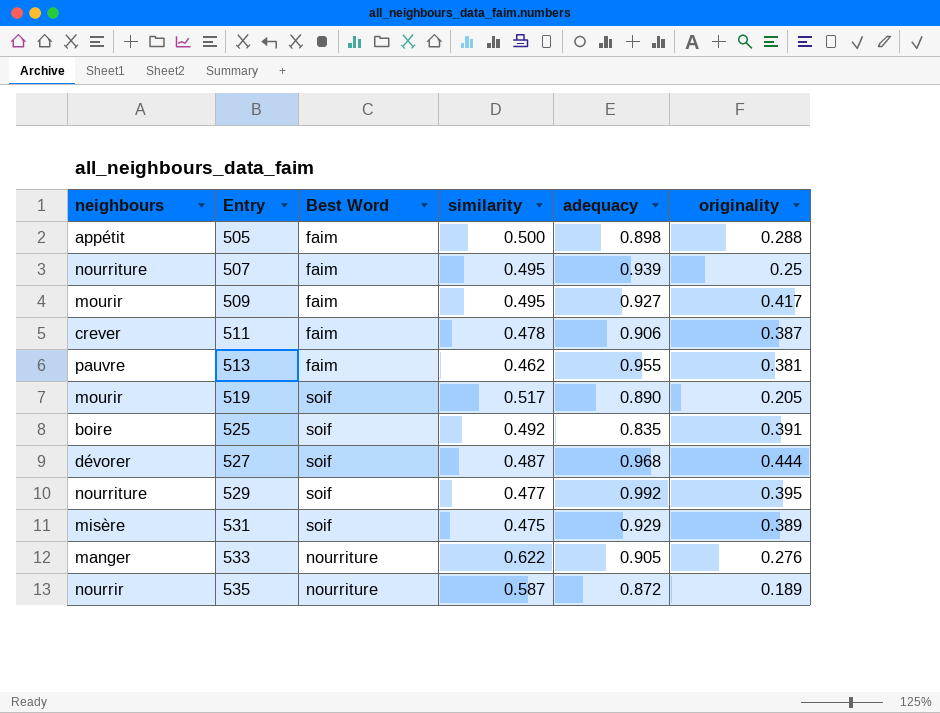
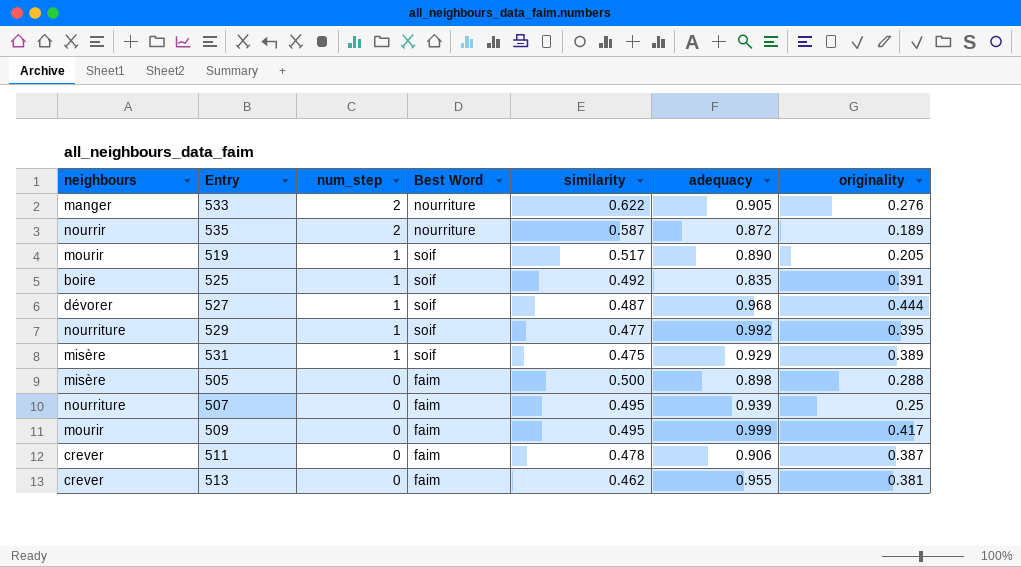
row order: Entry ascending -> num_step descending
column num_step | position: none -> 3
505 | neighbours: appétit -> misère
509 | adequacy: 0.927 -> 0.999
513 | neighbours: pauvre -> crever

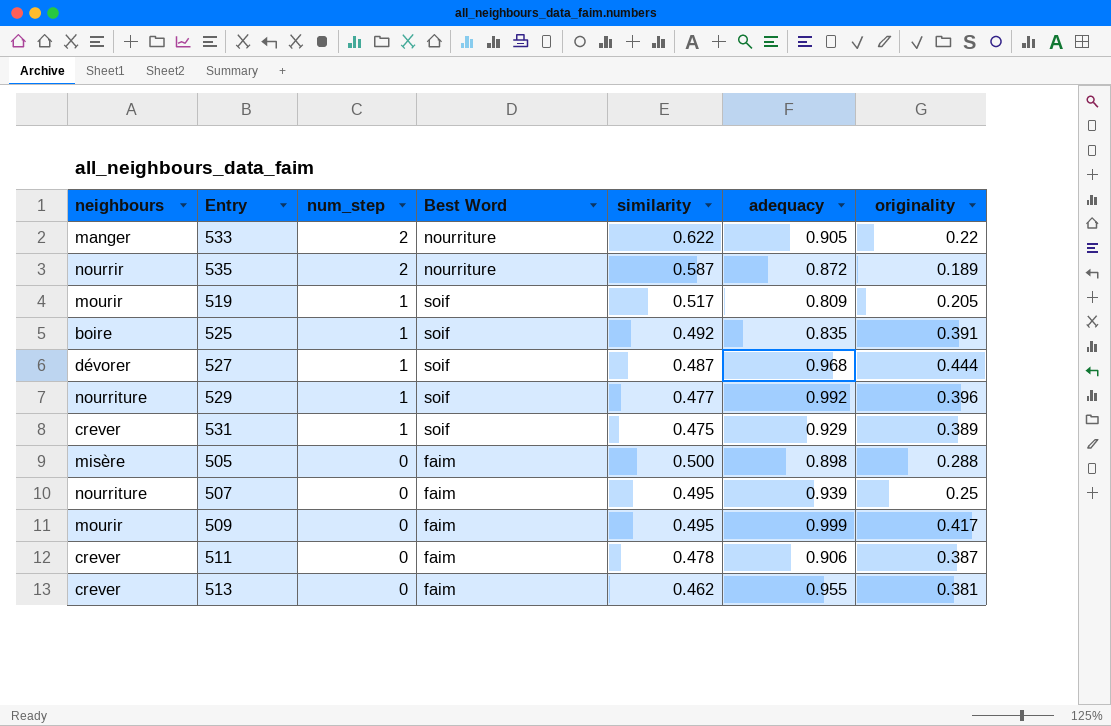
533 | originality: 0.276 -> 0.22
519 | adequacy: 0.890 -> 0.809
529 | originality: 0.395 -> 0.396
531 | neighbours: misère -> crever

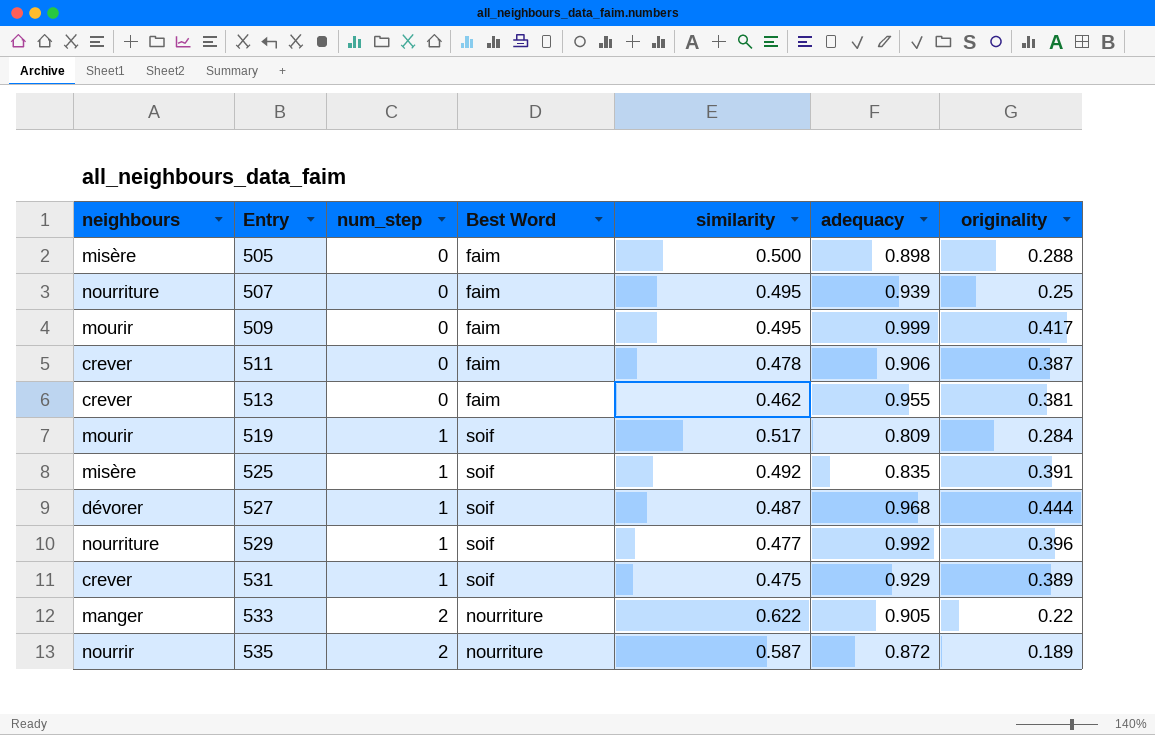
row order: num_step descending -> Entry ascending
519 | originality: 0.205 -> 0.284
525 | neighbours: boire -> misère

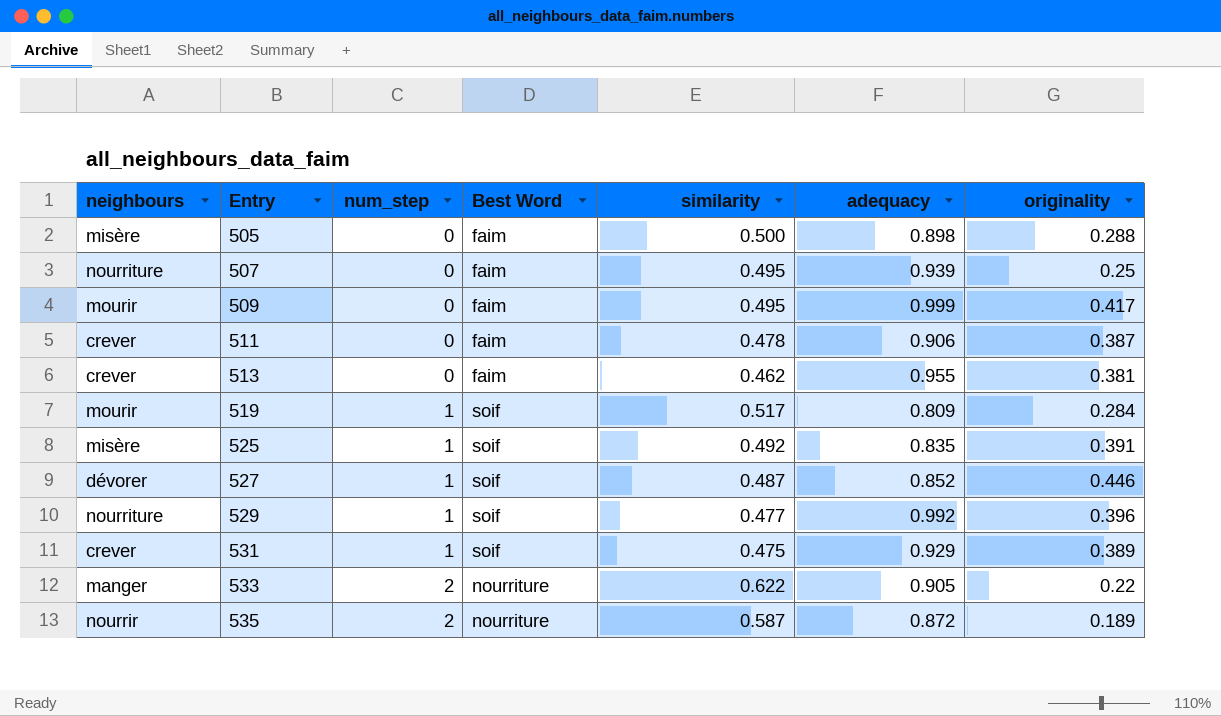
527 | adequacy: 0.968 -> 0.852
527 | originality: 0.444 -> 0.446

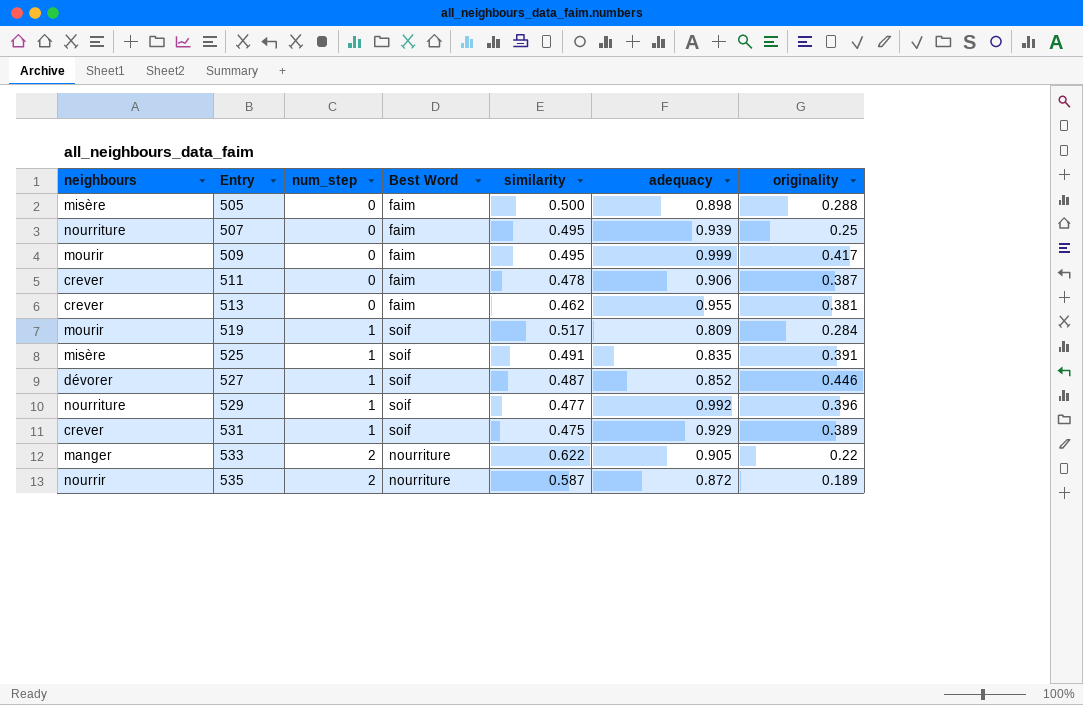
525 | similarity: 0.492 -> 0.491

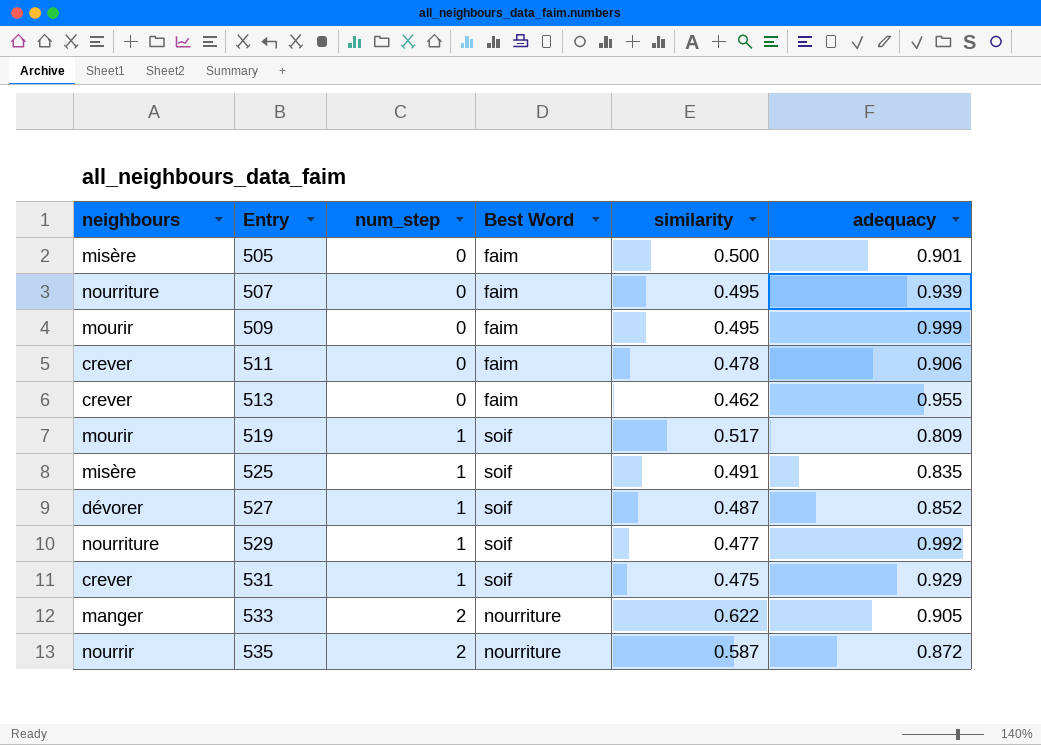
column originality | position: 7 -> none
505 | adequacy: 0.898 -> 0.901

